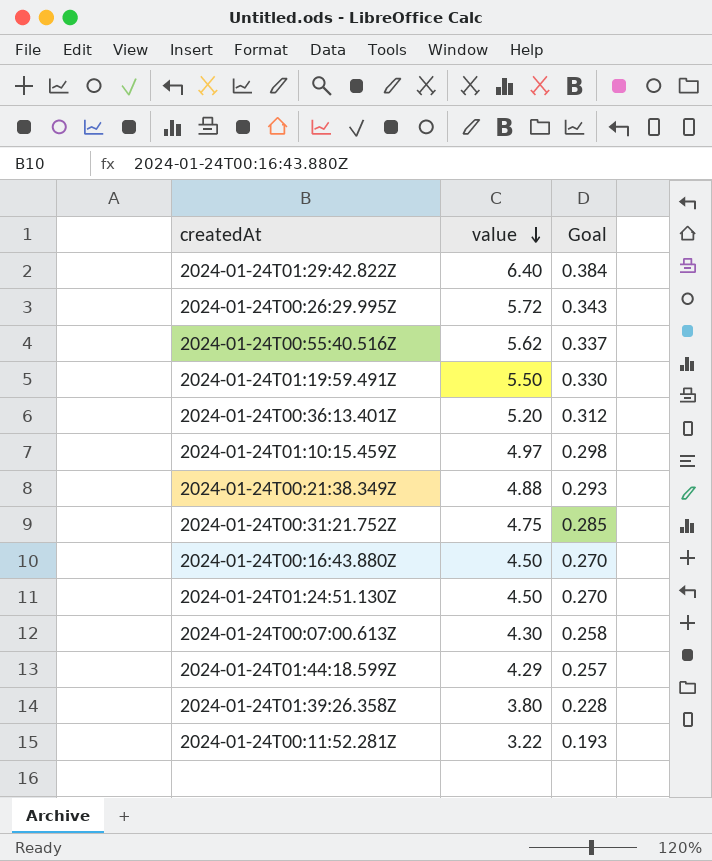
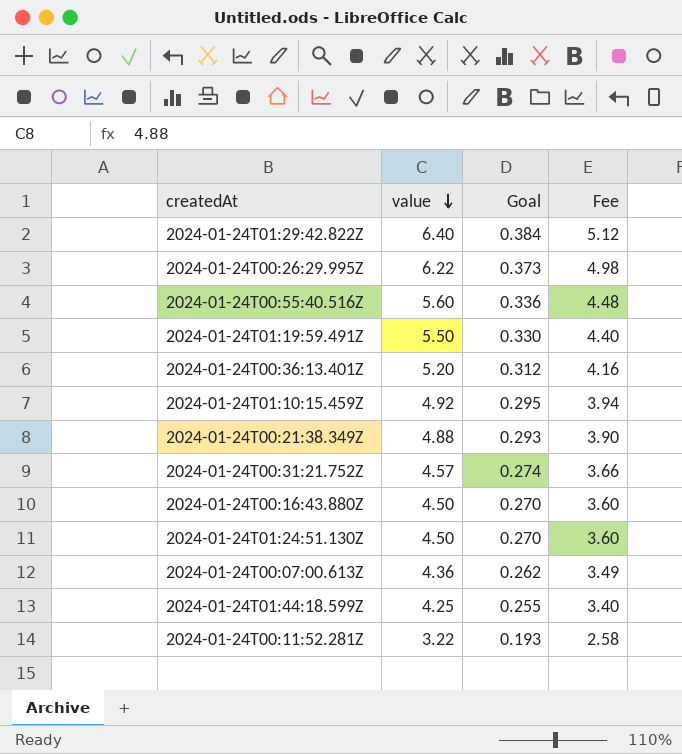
column Fee | formula: none -> [value] * 0.8
row 2024-01-24T01:39:26.358Z: 3.80 | 0.228 -> none
2024-01-24T00:26:29.995Z | value: 5.72 -> 6.22
2024-01-24T00:26:29.995Z | Goal: 0.343 -> 0.373
2024-01-24T00:55:40.516Z | value: 5.62 -> 5.60
2024-01-24T00:55:40.516Z | Goal: 0.337 -> 0.336
2024-01-24T01:10:15.459Z | value: 4.97 -> 4.92
2024-01-24T01:10:15.459Z | Goal: 0.298 -> 0.295
2024-01-24T00:31:21.752Z | value: 4.75 -> 4.57
2024-01-24T00:31:21.752Z | Goal: 0.285 -> 0.274
2024-01-24T00:07:00.613Z | value: 4.30 -> 4.36
2024-01-24T00:07:00.613Z | Goal: 0.258 -> 0.262
2024-01-24T01:44:18.599Z | value: 4.29 -> 4.25
2024-01-24T01:44:18.599Z | Goal: 0.257 -> 0.255

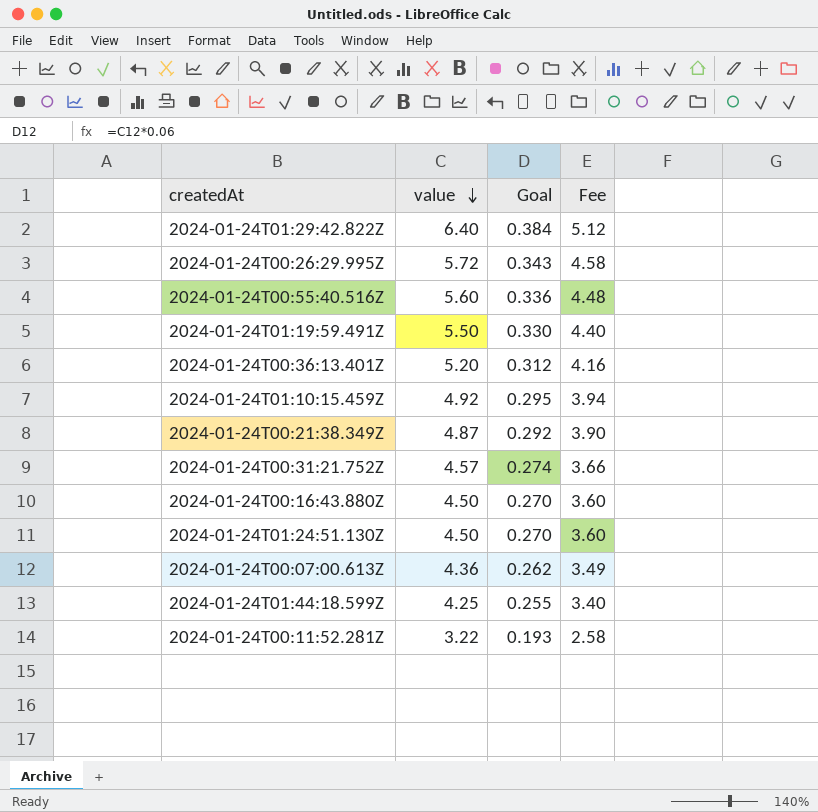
2024-01-24T00:26:29.995Z | value: 6.22 -> 5.72
2024-01-24T00:26:29.995Z | Goal: 0.373 -> 0.343
2024-01-24T00:26:29.995Z | Fee: 4.98 -> 4.58
2024-01-24T00:21:38.349Z | value: 4.88 -> 4.87
2024-01-24T00:21:38.349Z | Goal: 0.293 -> 0.292

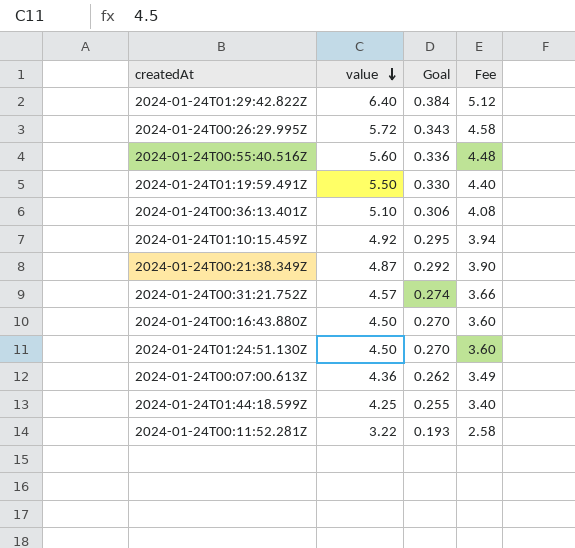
2024-01-24T00:36:13.401Z | value: 5.20 -> 5.10
2024-01-24T00:36:13.401Z | Goal: 0.312 -> 0.306
2024-01-24T00:36:13.401Z | Fee: 4.16 -> 4.08

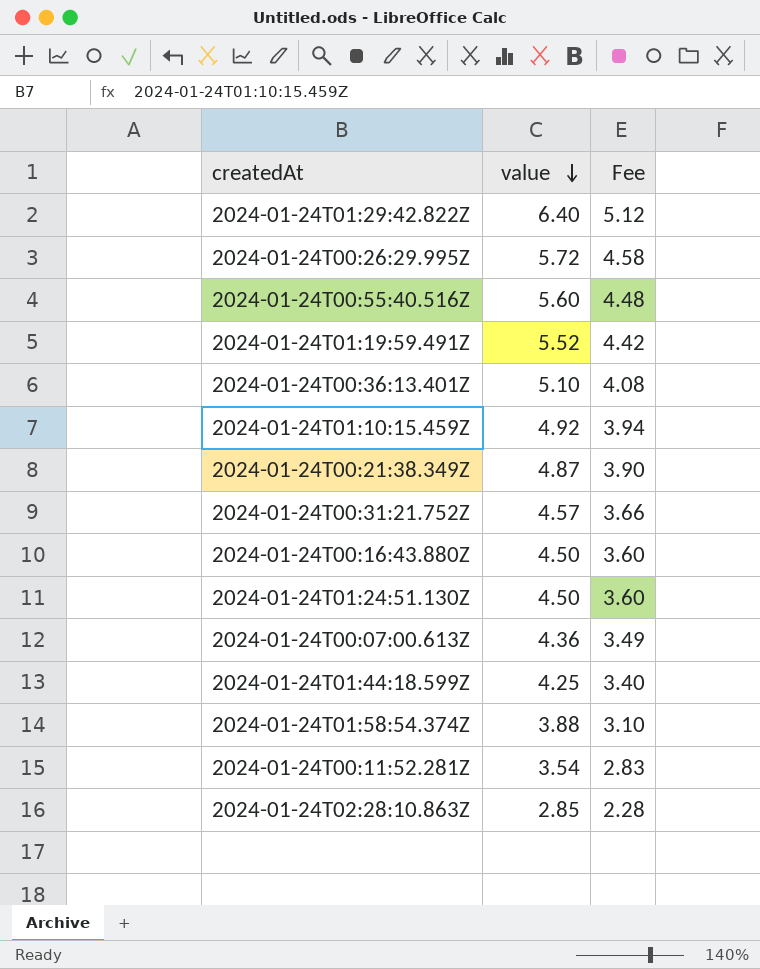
column Goal | formula: [value] * 0.06 -> none
2024-01-24T01:19:59.491Z | value: 5.50 -> 5.52
2024-01-24T01:19:59.491Z | Fee: 4.40 -> 4.42
row 2024-01-24T01:58:54.374Z: none -> 3.88 | 3.10
2024-01-24T00:11:52.281Z | value: 3.22 -> 3.54
2024-01-24T00:11:52.281Z | Fee: 2.58 -> 2.83
row 2024-01-24T02:28:10.863Z: none -> 2.85 | 2.28

